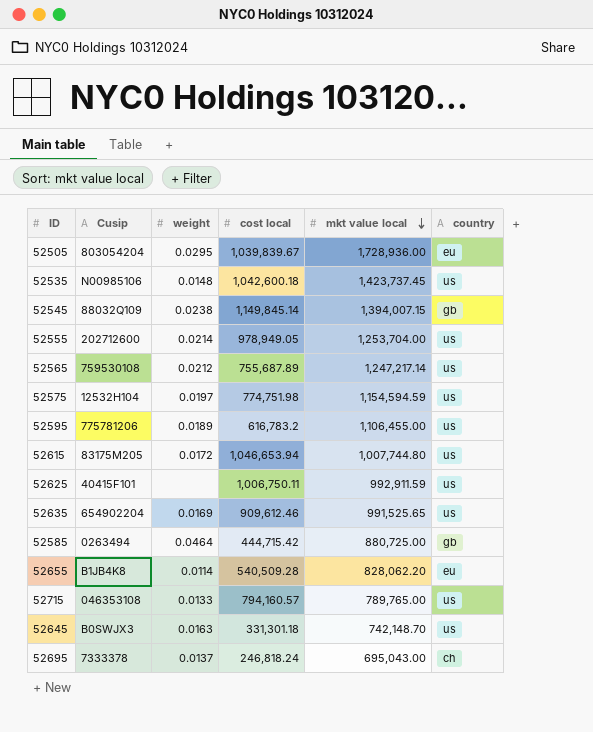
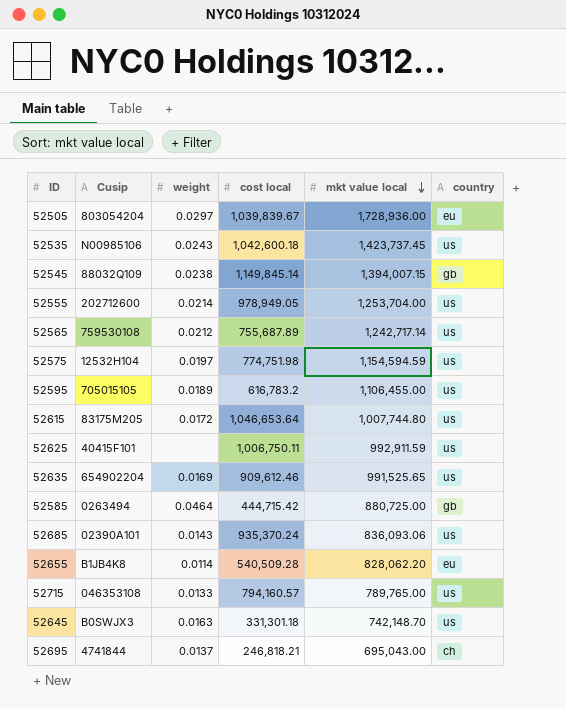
52505 | weight: 0.0295 -> 0.0297
52535 | weight: 0.0148 -> 0.0243
52565 | mkt value local: 1,247,217.14 -> 1,242,717.14
52595 | Cusip: 775781206 -> 705015105
52615 | cost local: 1,046,653.94 -> 1,046,653.64
row 52685: none -> 02390A101 | 0.0143 | 935,370.24 | 836,093.06 | us
52695 | Cusip: 7333378 -> 4741844
52695 | cost local: 246,818.24 -> 246,818.21

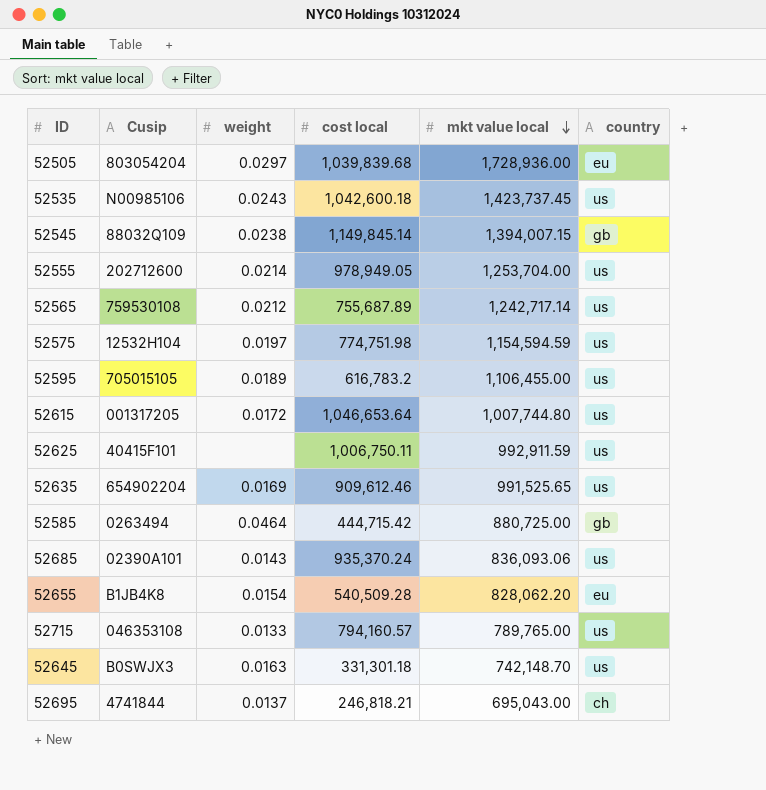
52505 | cost local: 1,039,839.67 -> 1,039,839.68
52615 | Cusip: 83175M205 -> 001317205
52655 | weight: 0.0114 -> 0.0154

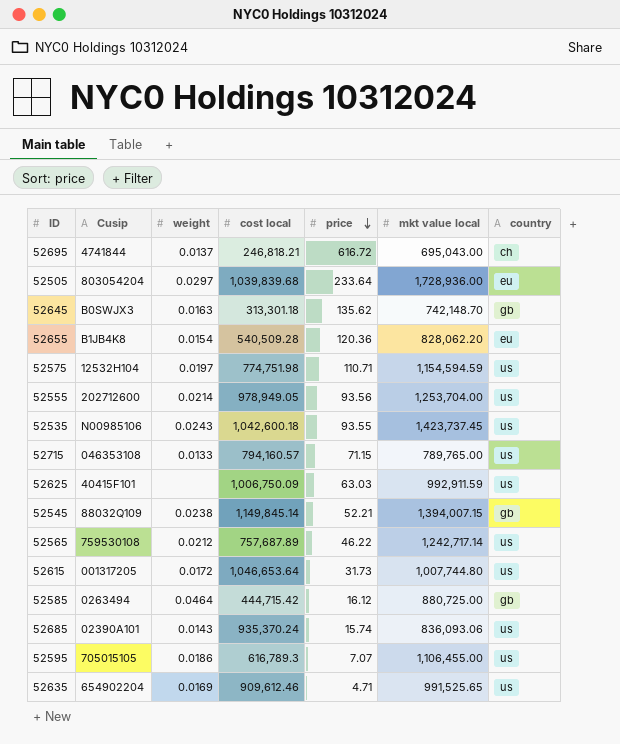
row order: mkt value local descending -> price descending
column price | position: none -> 5
52645 | cost local: 331,301.18 -> 313,301.18
52645 | country: us -> gb
52625 | cost local: 1,006,750.11 -> 1,006,750.09
52565 | cost local: 755,687.89 -> 757,687.89
52595 | weight: 0.0189 -> 0.0186
52595 | cost local: 616,783.2 -> 616,789.3

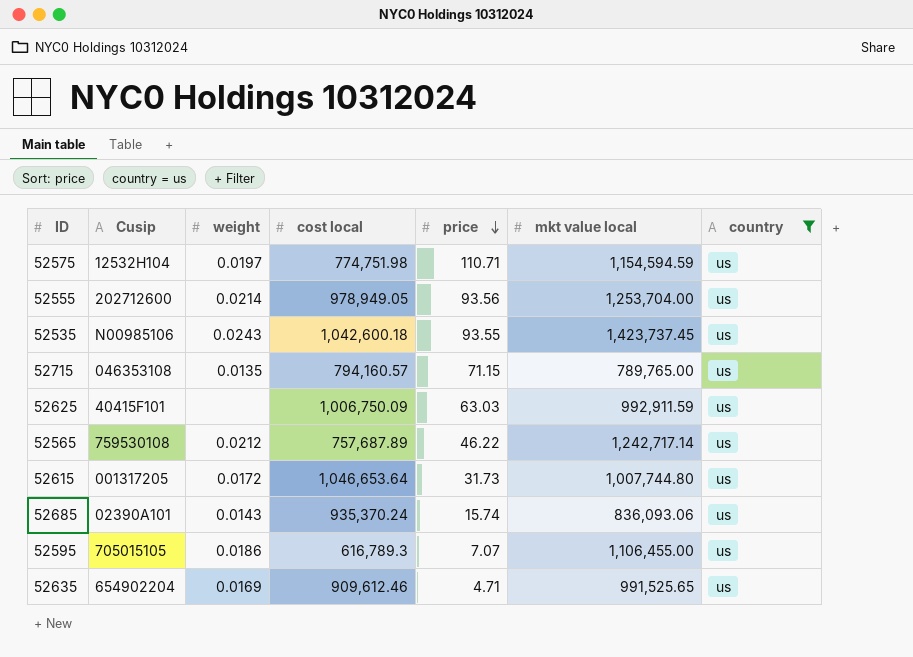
filter: none -> country = us
52715 | weight: 0.0133 -> 0.0135

